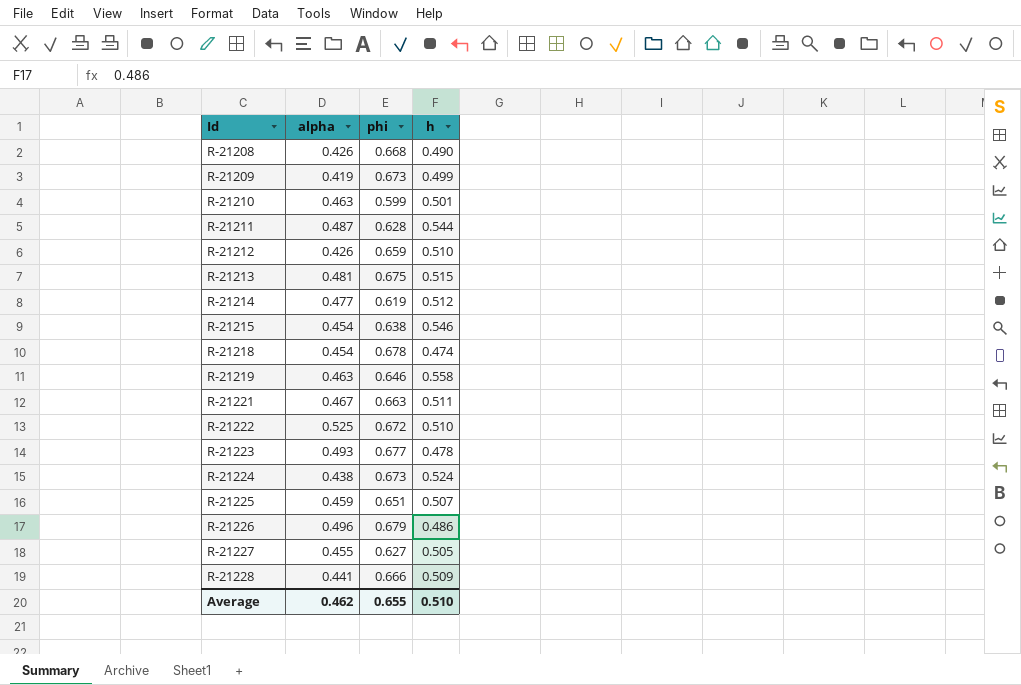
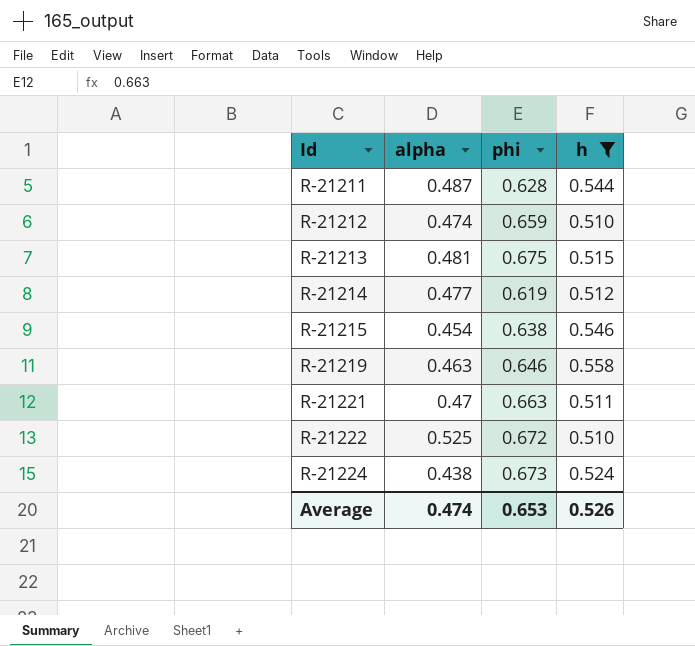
filter: none -> h >= 0.510
R-21212 | alpha: 0.426 -> 0.474
R-21221 | alpha: 0.467 -> 0.47
Average | alpha: 0.462 -> 0.474
Average | phi: 0.655 -> 0.653
Average | h: 0.510 -> 0.526

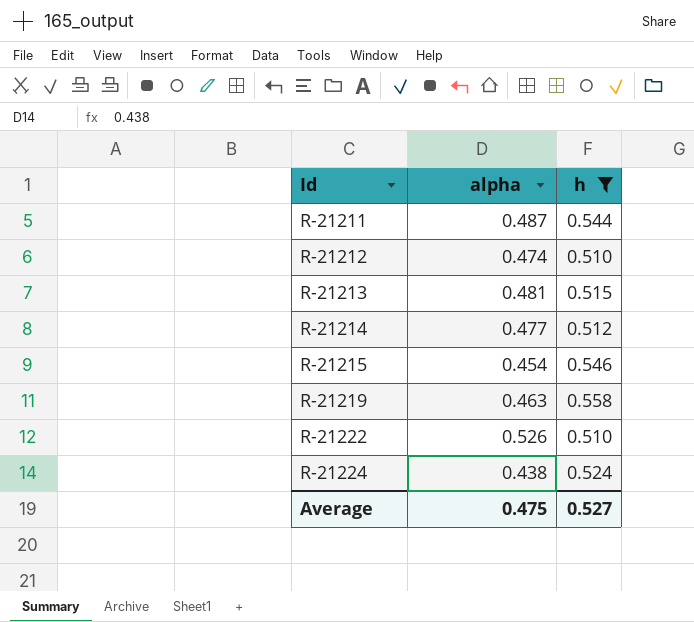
column phi | position: 3 -> none
row R-21221: 0.47 | 0.663 | 0.511 -> none
R-21222 | alpha: 0.525 -> 0.526
Average | alpha: 0.474 -> 0.475
Average | h: 0.526 -> 0.527

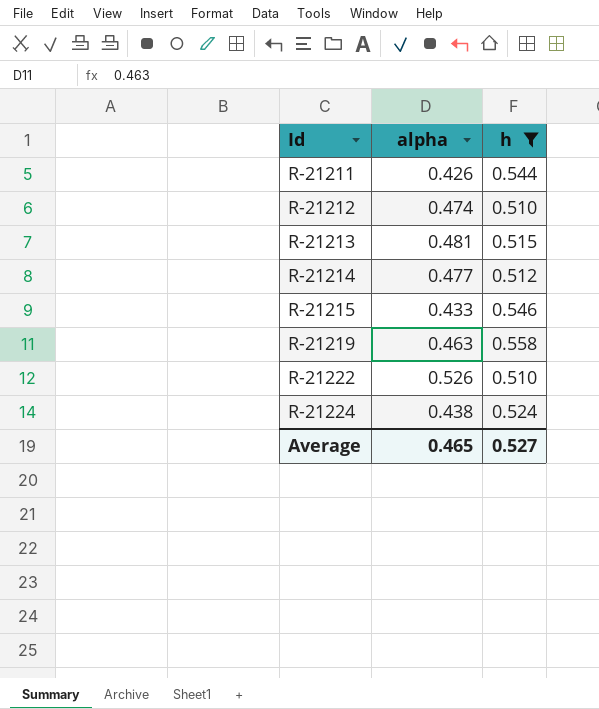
R-21211 | alpha: 0.487 -> 0.426
R-21215 | alpha: 0.454 -> 0.433
Average | alpha: 0.475 -> 0.465

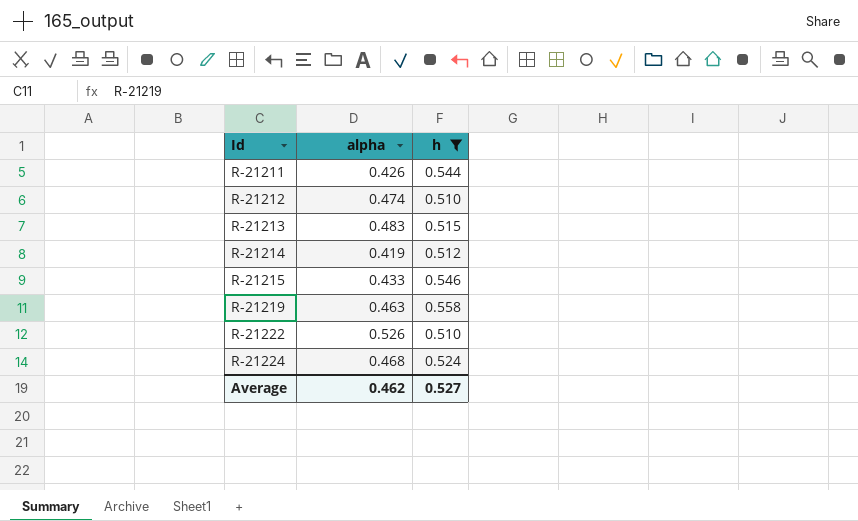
R-21213 | alpha: 0.481 -> 0.483
R-21214 | alpha: 0.477 -> 0.419
R-21224 | alpha: 0.438 -> 0.468
Average | alpha: 0.465 -> 0.462

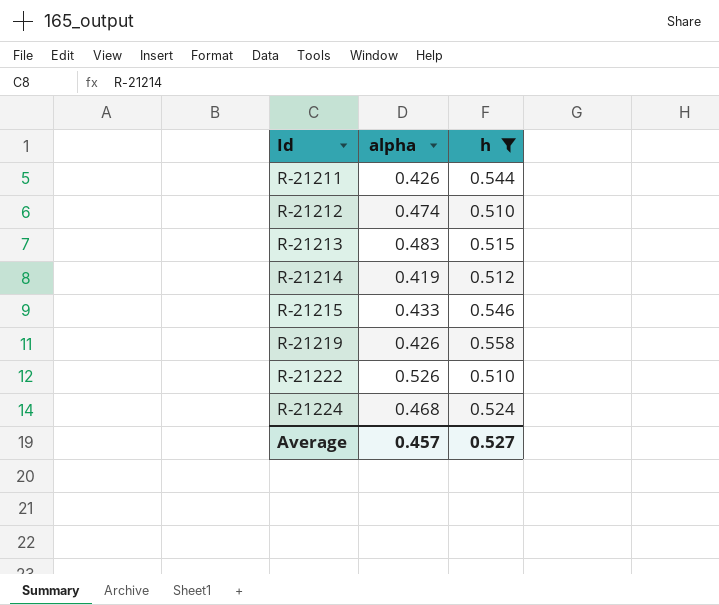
R-21219 | alpha: 0.463 -> 0.426
Average | alpha: 0.462 -> 0.457

